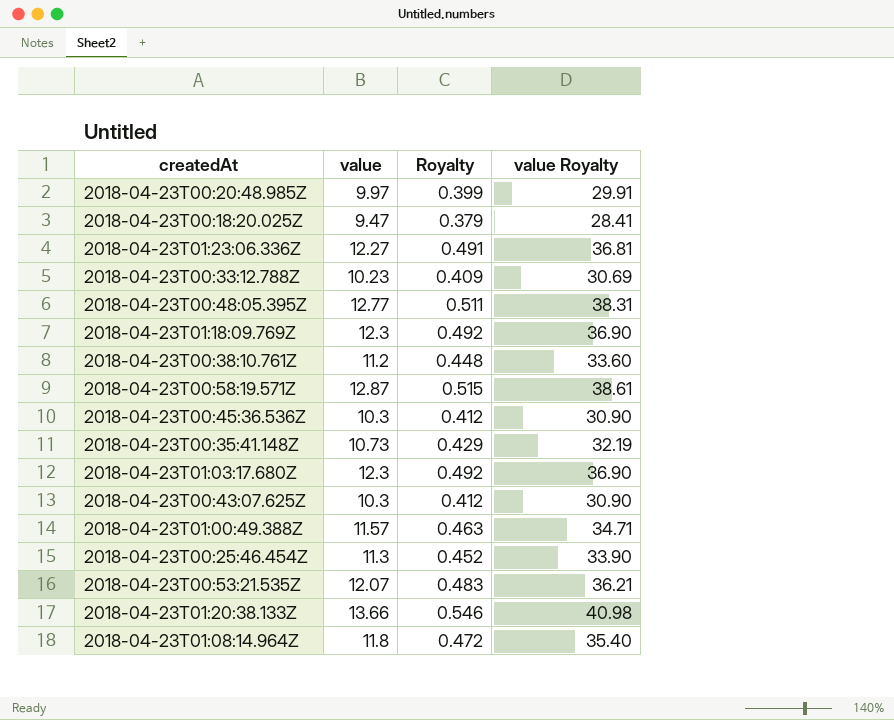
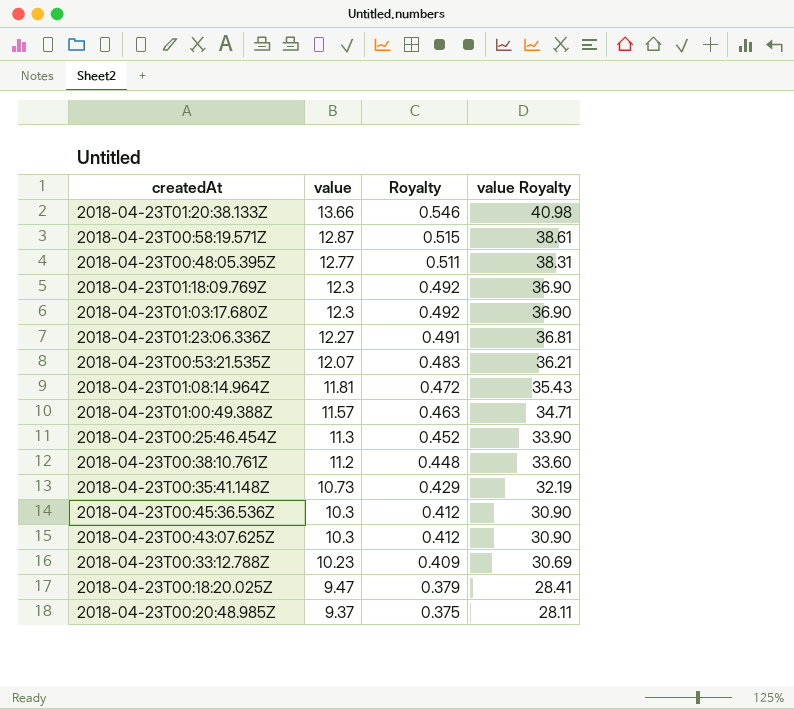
row order: none -> value descending
2018-04-23T01:08:14.964Z | value: 11.8 -> 11.81
2018-04-23T01:08:14.964Z | value Royalty: 35.40 -> 35.43
2018-04-23T00:20:48.985Z | value: 9.97 -> 9.37
2018-04-23T00:20:48.985Z | Royalty: 0.399 -> 0.375
2018-04-23T00:20:48.985Z | value Royalty: 29.91 -> 28.11

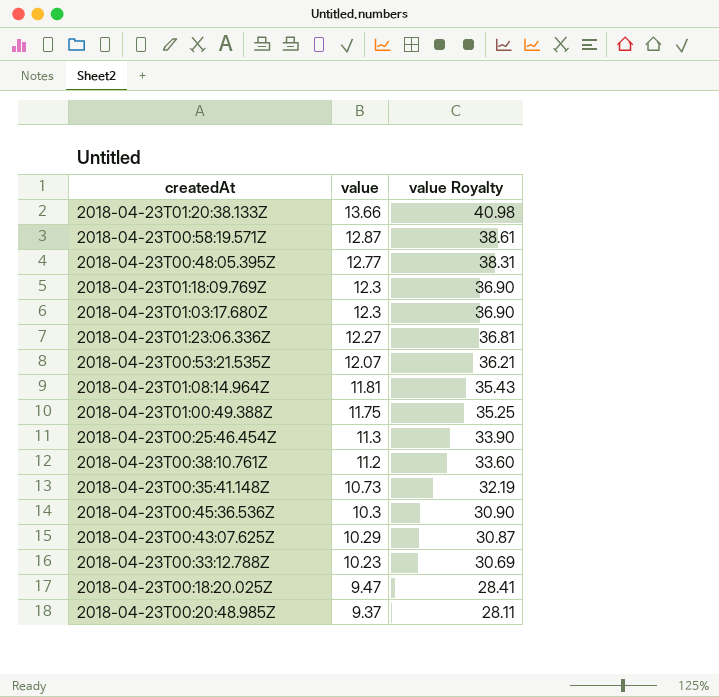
column Royalty | formula: [value] * 0.04 -> none
2018-04-23T01:00:49.388Z | value: 11.57 -> 11.75
2018-04-23T01:00:49.388Z | value Royalty: 34.71 -> 35.25
2018-04-23T00:43:07.625Z | value: 10.3 -> 10.29
2018-04-23T00:43:07.625Z | value Royalty: 30.90 -> 30.87

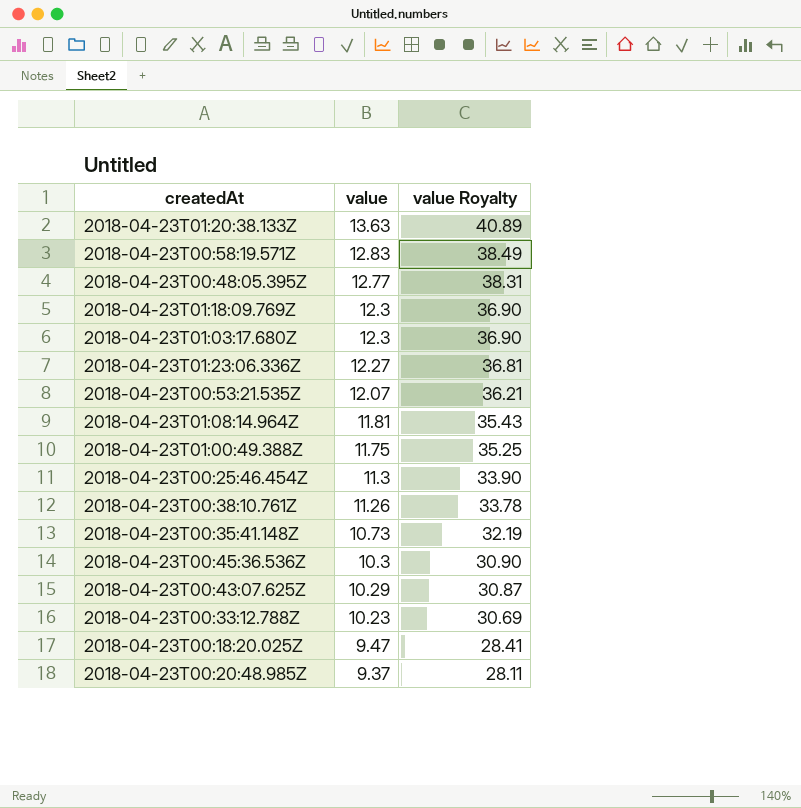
2018-04-23T01:20:38.133Z | value: 13.66 -> 13.63
2018-04-23T01:20:38.133Z | value Royalty: 40.98 -> 40.89
2018-04-23T00:58:19.571Z | value: 12.87 -> 12.83
2018-04-23T00:58:19.571Z | value Royalty: 38.61 -> 38.49
2018-04-23T00:38:10.761Z | value: 11.2 -> 11.26
2018-04-23T00:38:10.761Z | value Royalty: 33.60 -> 33.78

